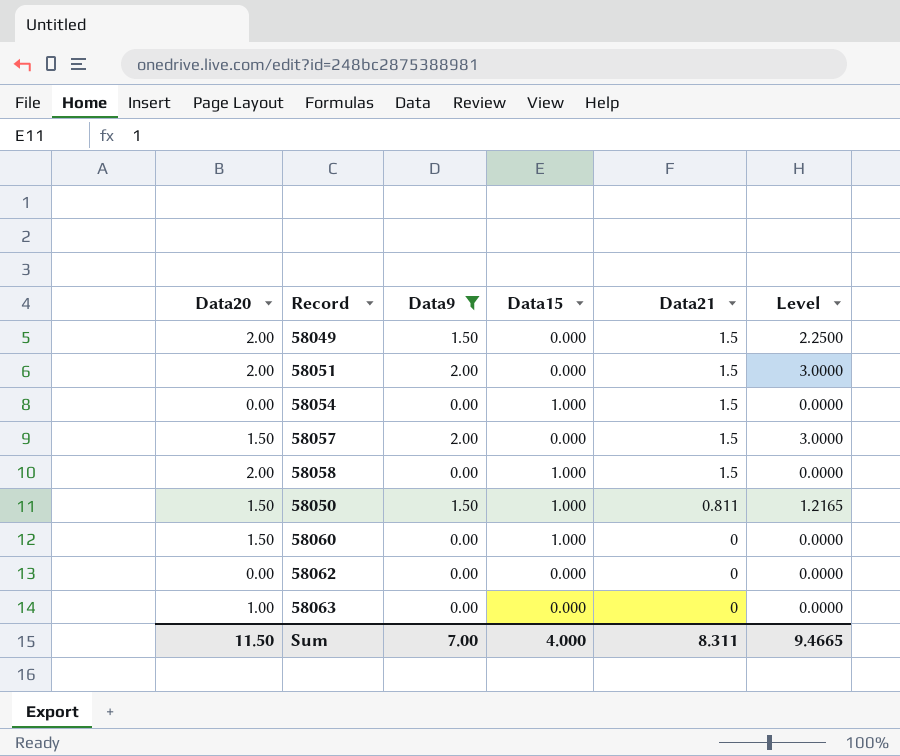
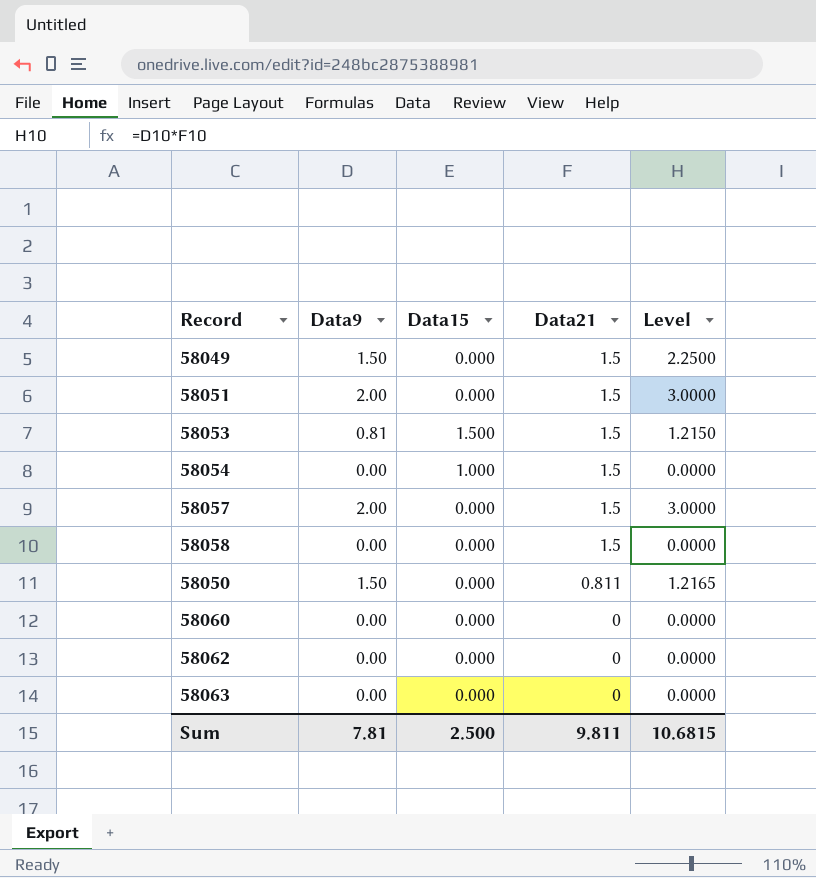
filter: Data9 != 0.81 -> none
column Data20 | position: 1 -> none
58058 | Data15: 1.000 -> 0.000
58050 | Data15: 1.000 -> 0.000
58060 | Data15: 1.000 -> 0.000
Sum | Data9: 7.00 -> 7.81
Sum | Data15: 4.000 -> 2.500
Sum | Data21: 8.311 -> 9.811
Sum | Level: 9.4665 -> 10.6815

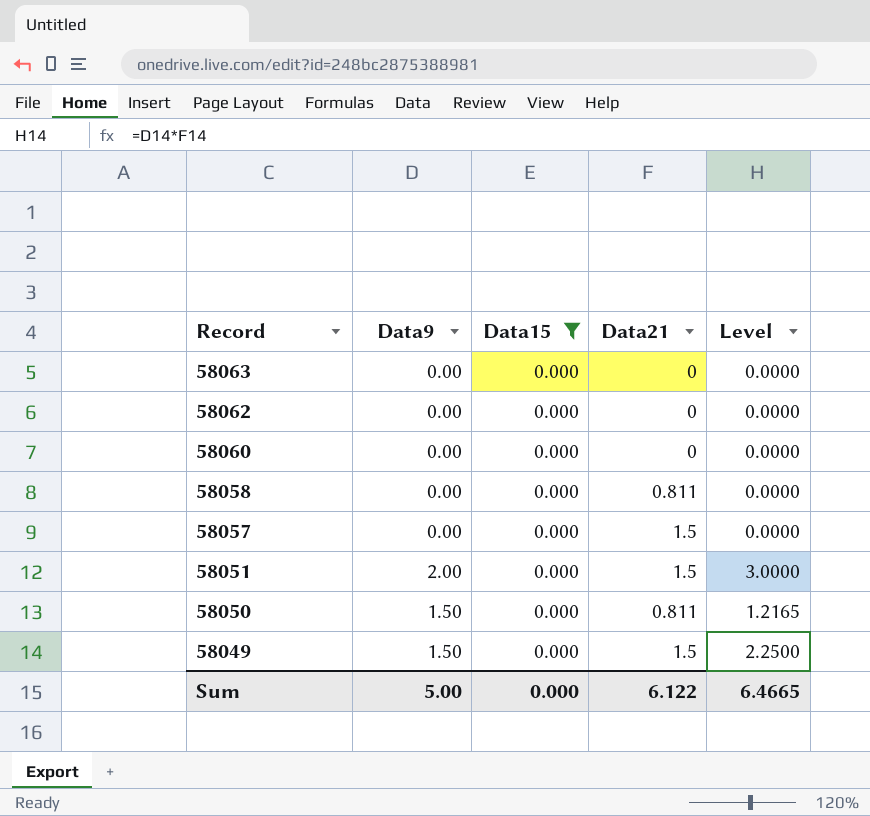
filter: none -> Data15 = 0.000
row order: Data21 descending -> Record descending
58058 | Data21: 1.5 -> 0.811
58057 | Data9: 2.00 -> 0.00
58057 | Level: 3.0000 -> 0.0000
Sum | Data9: 7.81 -> 5.00
Sum | Data15: 2.500 -> 0.000
Sum | Data21: 9.811 -> 6.122
Sum | Level: 10.6815 -> 6.4665

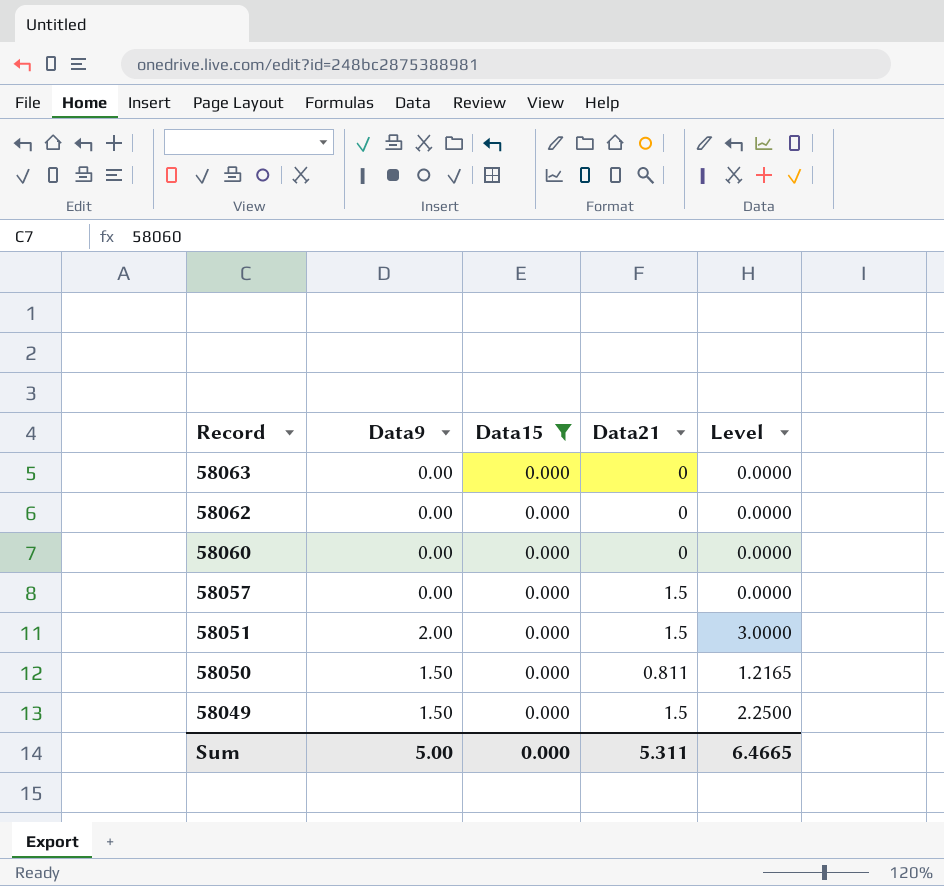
row 58058: 0.00 | 0.000 | 0.811 | 0.0000 -> none
Sum | Data21: 6.122 -> 5.311

